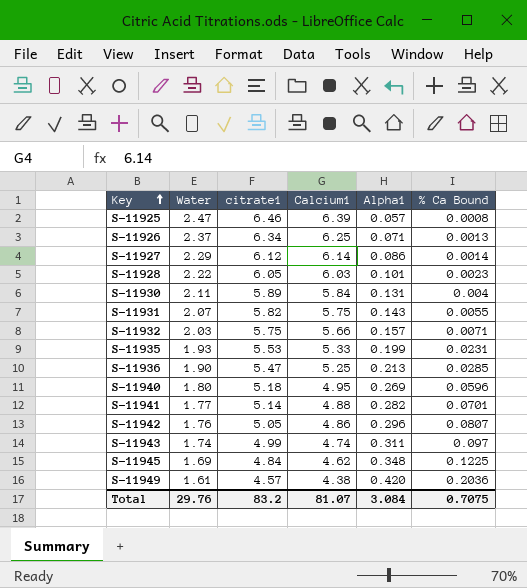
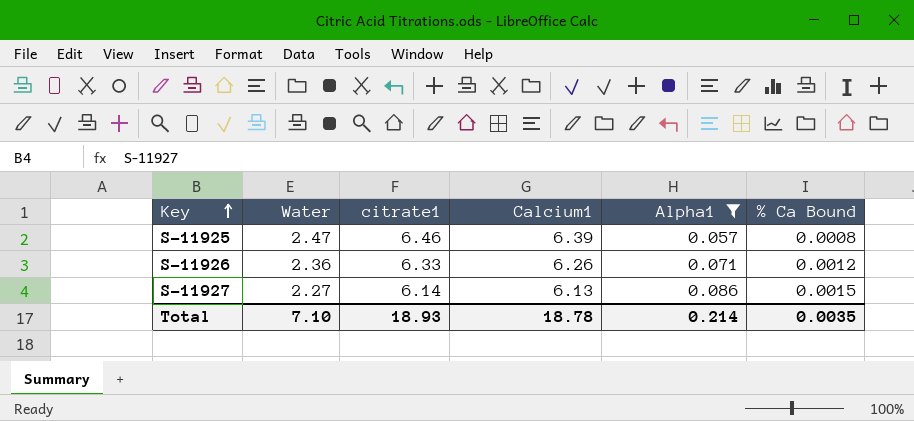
filter: none -> Alpha1 <= 0.086
S-11926 | Water: 2.37 -> 2.36
S-11926 | citrate1: 6.34 -> 6.33
S-11926 | Calcium1: 6.25 -> 6.26
S-11926 | % Ca Bound: 0.0013 -> 0.0012
S-11927 | Water: 2.29 -> 2.27
S-11927 | citrate1: 6.12 -> 6.14
S-11927 | Calcium1: 6.14 -> 6.13
S-11927 | % Ca Bound: 0.0014 -> 0.0015
Total | Water: 29.76 -> 7.10
Total | citrate1: 83.2 -> 18.93
Total | Calcium1: 81.07 -> 18.78
Total | Alpha1: 3.084 -> 0.214
Total | % Ca Bound: 0.7075 -> 0.0035

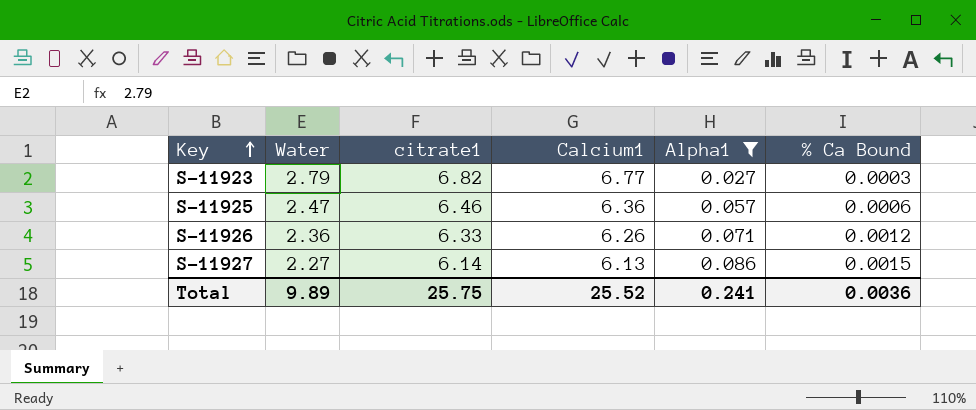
row S-11923: none -> 2.79 | 6.82 | 6.77 | 0.027 | 0.0003
S-11925 | Calcium1: 6.39 -> 6.36
S-11925 | % Ca Bound: 0.0008 -> 0.0006
Total | Water: 7.10 -> 9.89
Total | citrate1: 18.93 -> 25.75
Total | Calcium1: 18.78 -> 25.52
Total | Alpha1: 0.214 -> 0.241
Total | % Ca Bound: 0.0035 -> 0.0036

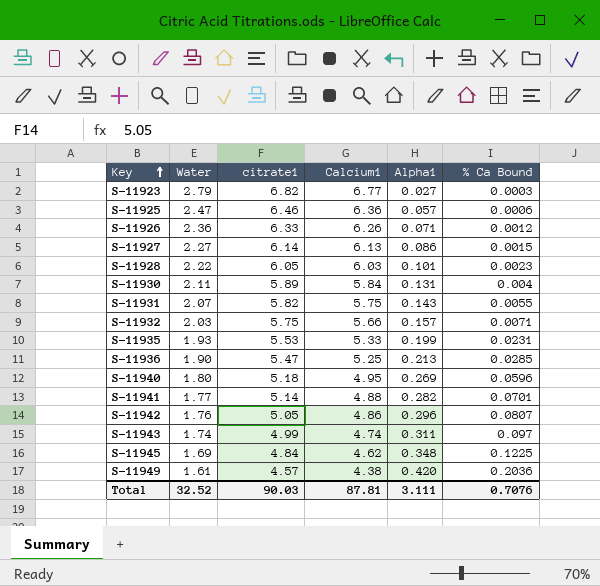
filter: Alpha1 <= 0.086 -> none
Total | Water: 9.89 -> 32.52
Total | citrate1: 25.75 -> 90.03
Total | Calcium1: 25.52 -> 87.81
Total | Alpha1: 0.241 -> 3.111
Total | % Ca Bound: 0.0036 -> 0.7076

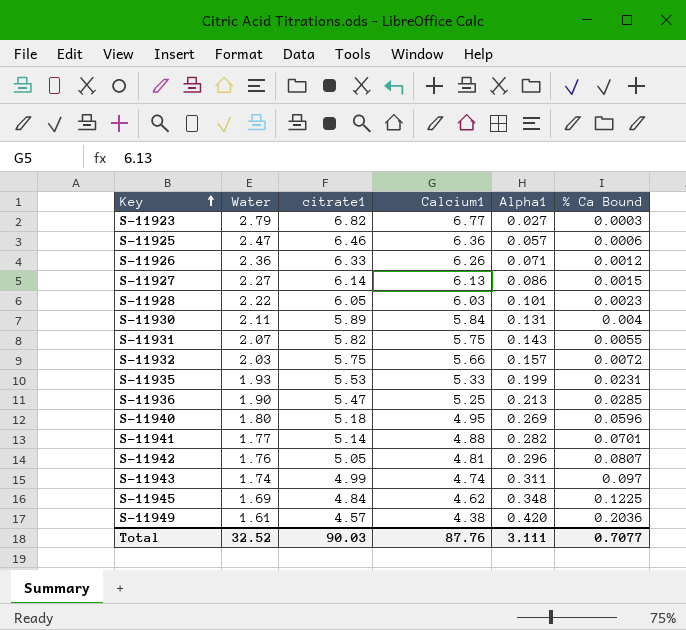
S-11932 | % Ca Bound: 0.0071 -> 0.0072
S-11942 | Calcium1: 4.86 -> 4.81
Total | Calcium1: 87.81 -> 87.76
Total | % Ca Bound: 0.7076 -> 0.7077

